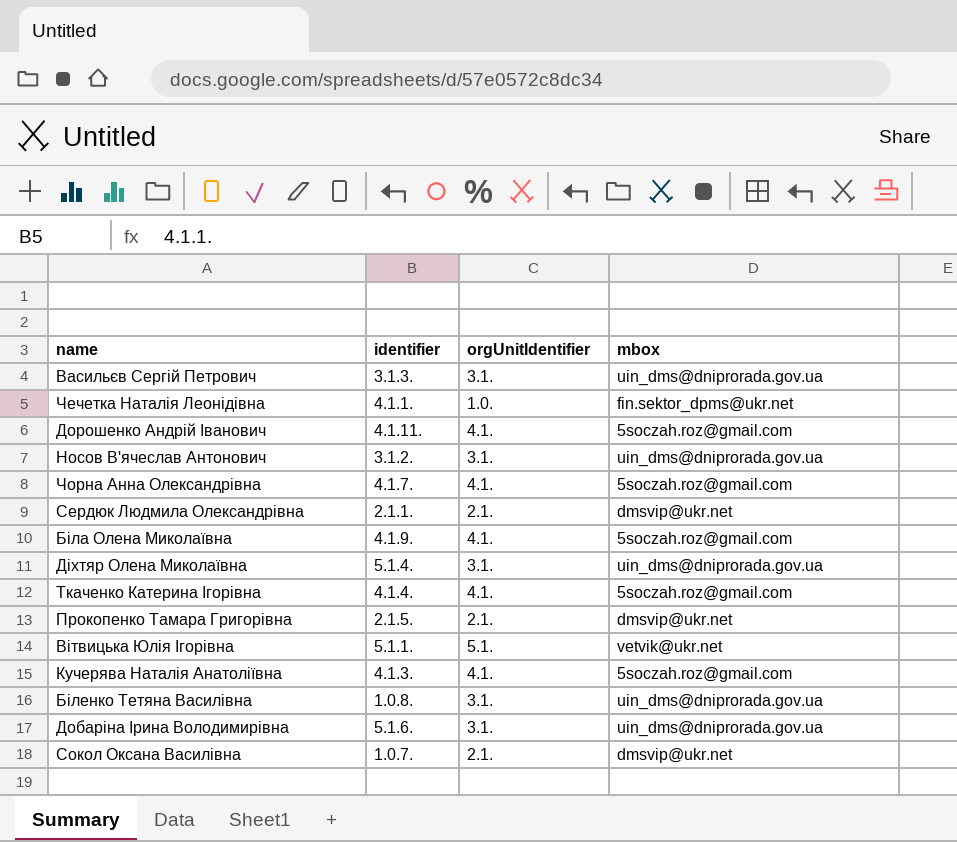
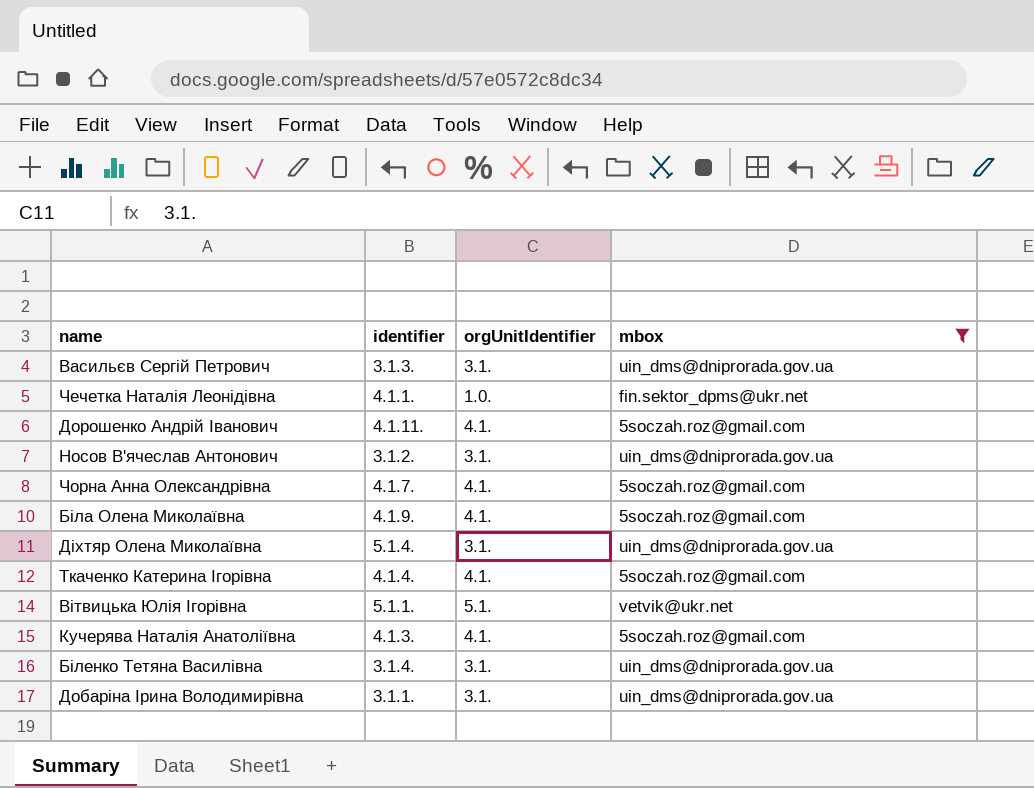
filter: none -> mbox != dmsvip@ukr.net
Біленко Тетяна Василівна | identifier: 1.0.8. -> 3.1.4.
Добаріна Ірина Володимирівна | identifier: 5.1.6. -> 3.1.1.

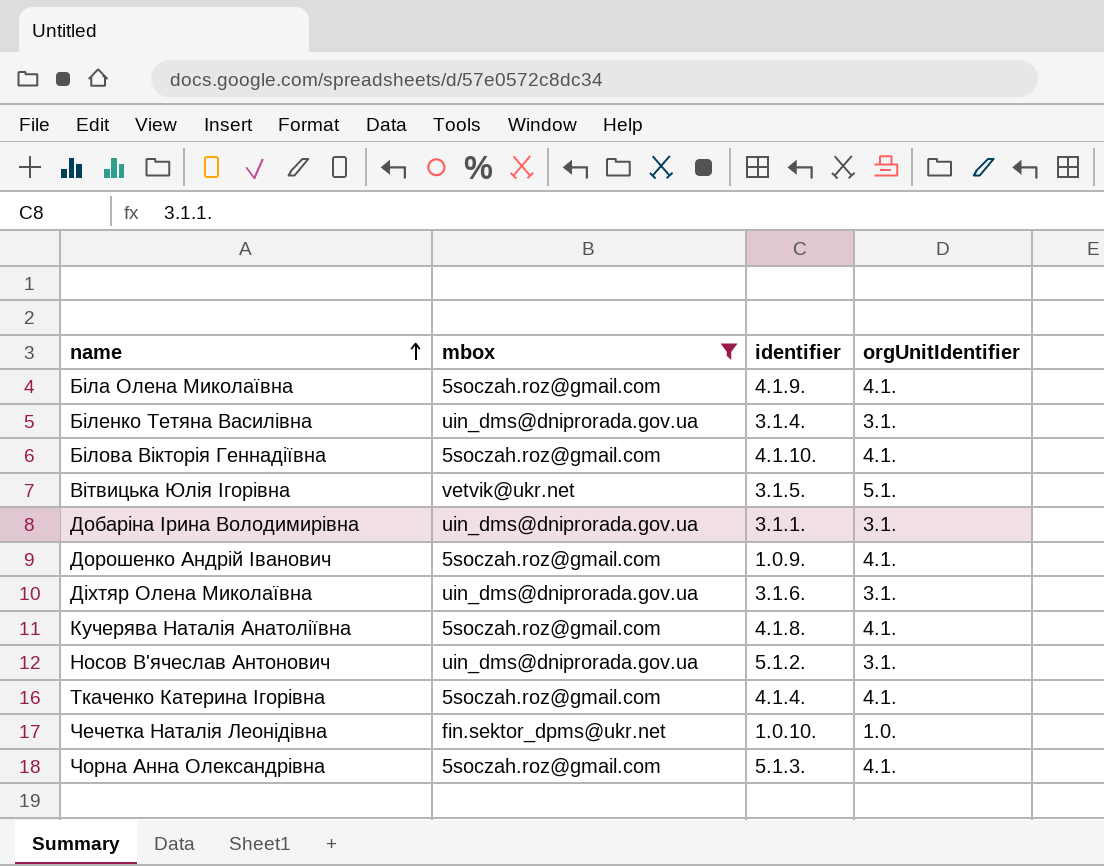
row order: none -> name ascending
column mbox | position: 4 -> 2
row Васильєв Сергій Петрович: 3.1.3. | 3.1. | uin_dms@dniprorada.gov.ua -> none
row Білова Вікторія Геннадіївна: none -> 5soczah.roz@gmail.com | 4.1.10. | 4.1.
Вітвицька Юлія Ігорівна | identifier: 5.1.1. -> 3.1.5.
Дорошенко Андрій Іванович | identifier: 4.1.11. -> 1.0.9.
Діхтяр Олена Миколаївна | identifier: 5.1.4. -> 3.1.6.
Кучерява Наталія Анатоліївна | identifier: 4.1.3. -> 4.1.8.
Носов В'ячеслав Антонович | identifier: 3.1.2. -> 5.1.2.
Чечетка Наталія Леонідівна | identifier: 4.1.1. -> 1.0.10.
Чорна Анна Олександрівна | identifier: 4.1.7. -> 5.1.3.

